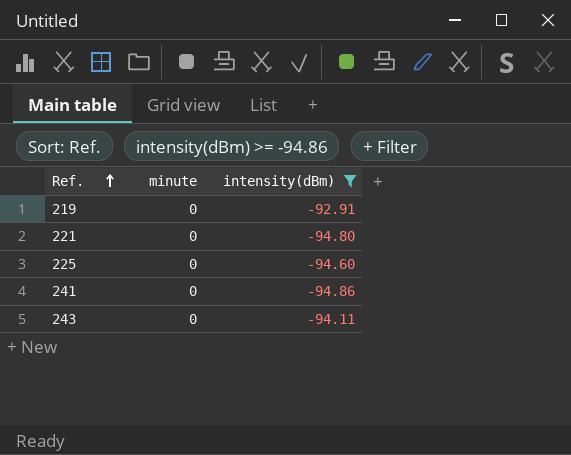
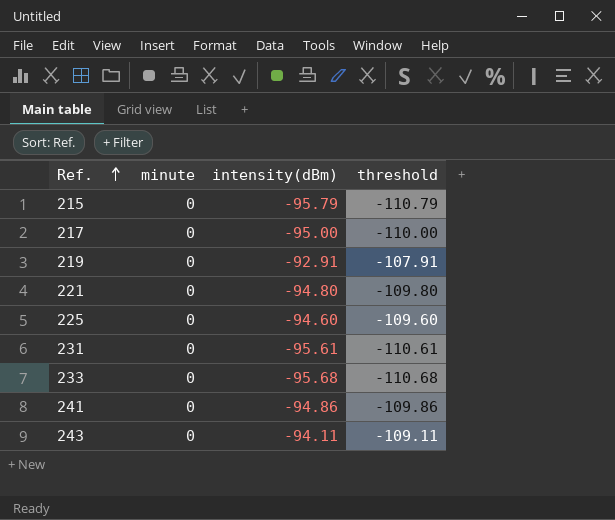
filter: intensity(dBm) >= -94.86 -> none
column threshold | formula: none -> [intensity(dBm)] - 15

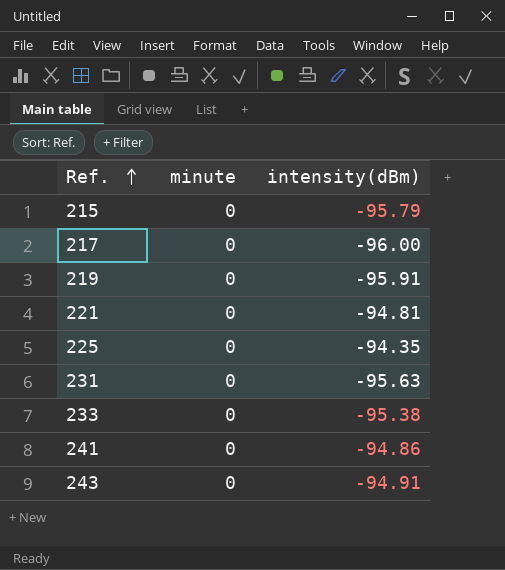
column threshold | formula: [intensity(dBm)] - 15 -> none
217 | intensity(dBm): -95.00 -> -96.00
219 | intensity(dBm): -92.91 -> -95.91
221 | intensity(dBm): -94.80 -> -94.81
225 | intensity(dBm): -94.60 -> -94.35
231 | intensity(dBm): -95.61 -> -95.63
233 | intensity(dBm): -95.68 -> -95.38
243 | intensity(dBm): -94.11 -> -94.91

